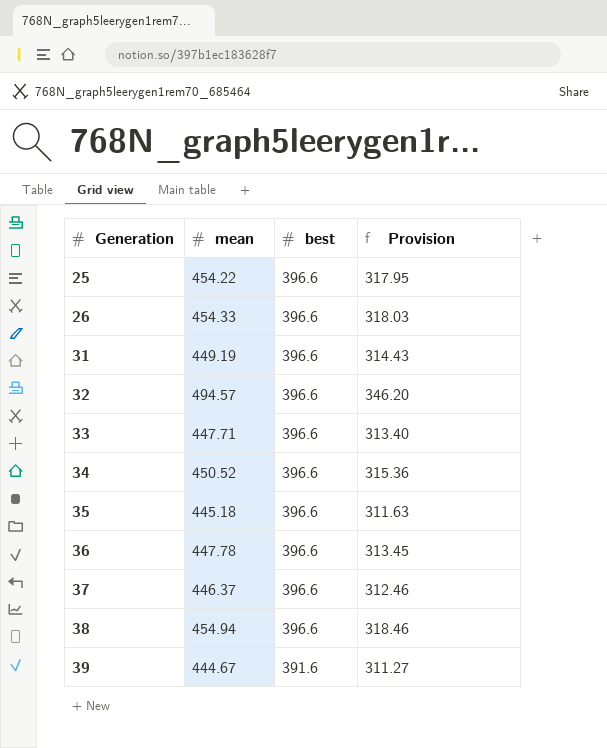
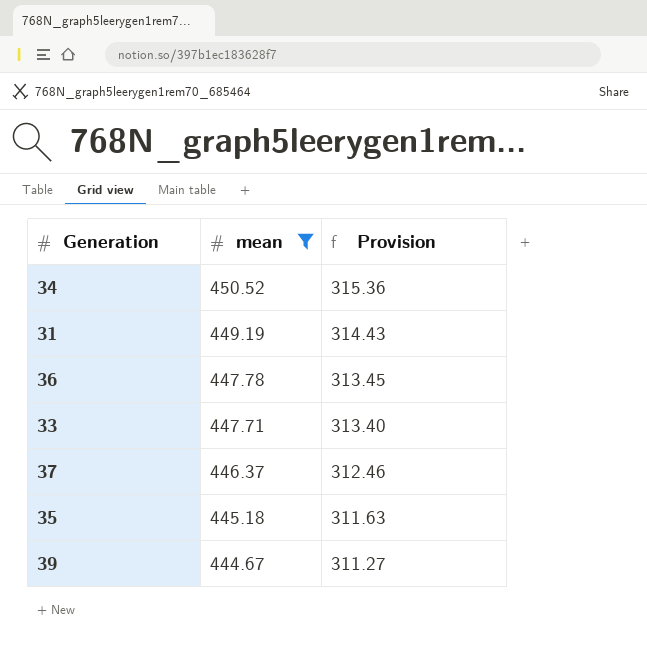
filter: none -> mean <= 450.52
row order: Generation ascending -> mean descending
column best | position: 3 -> none

